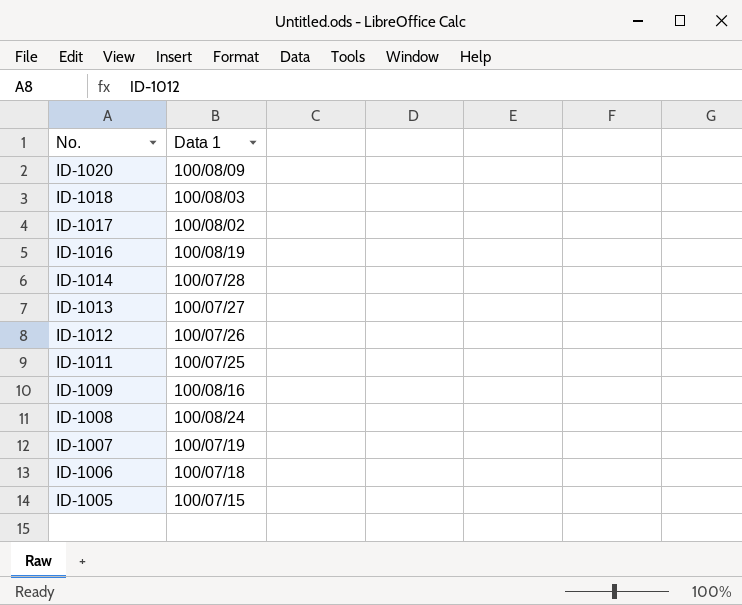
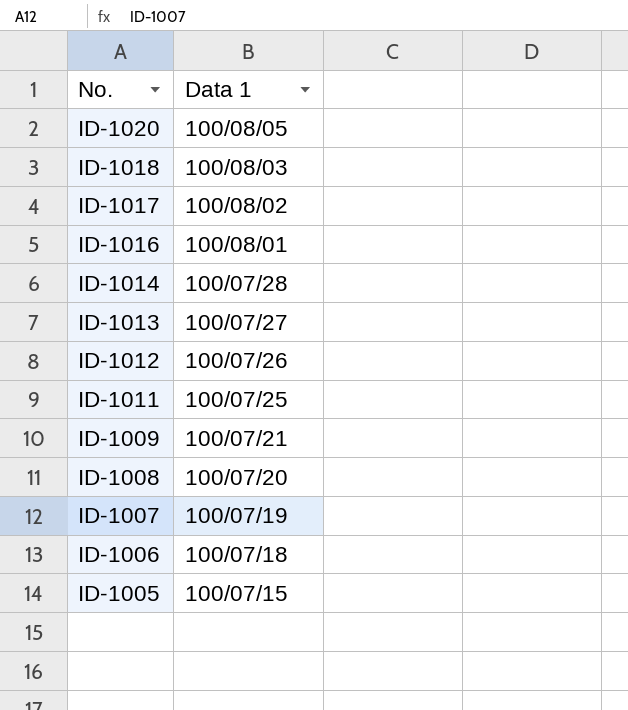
ID-1020 | Data 1: 100/08/09 -> 100/08/05
ID-1016 | Data 1: 100/08/19 -> 100/08/01
ID-1009 | Data 1: 100/08/16 -> 100/07/21
ID-1008 | Data 1: 100/08/24 -> 100/07/20

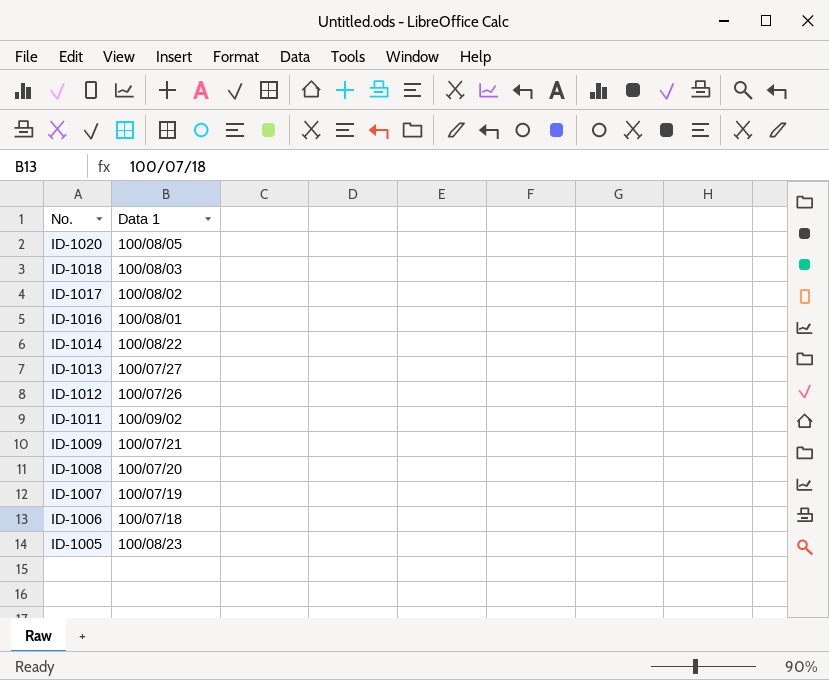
ID-1014 | Data 1: 100/07/28 -> 100/08/22
ID-1011 | Data 1: 100/07/25 -> 100/09/02
ID-1005 | Data 1: 100/07/15 -> 100/08/23

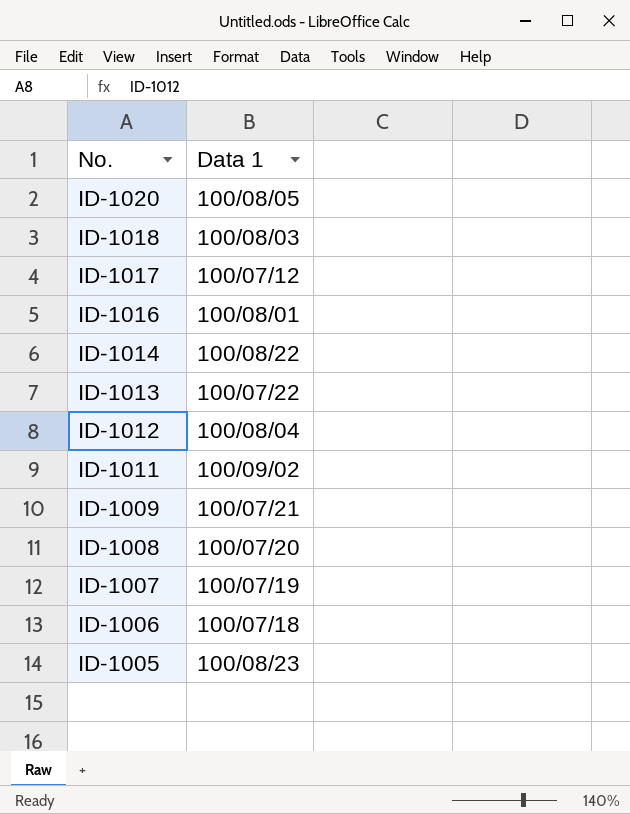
ID-1017 | Data 1: 100/08/02 -> 100/07/12
ID-1013 | Data 1: 100/07/27 -> 100/07/22
ID-1012 | Data 1: 100/07/26 -> 100/08/04

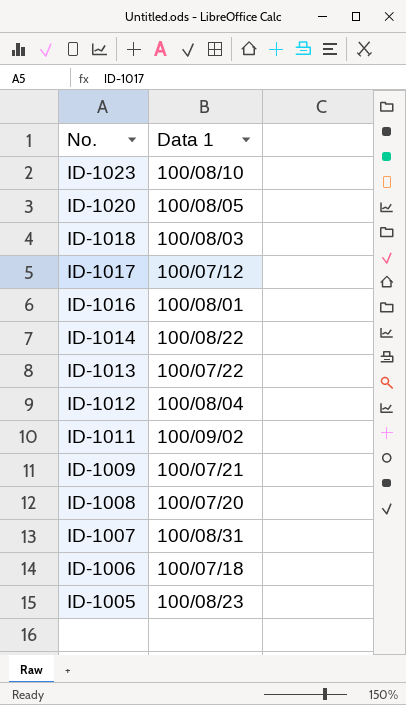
row ID-1023: none -> 100/08/10
ID-1007 | Data 1: 100/07/19 -> 100/08/31

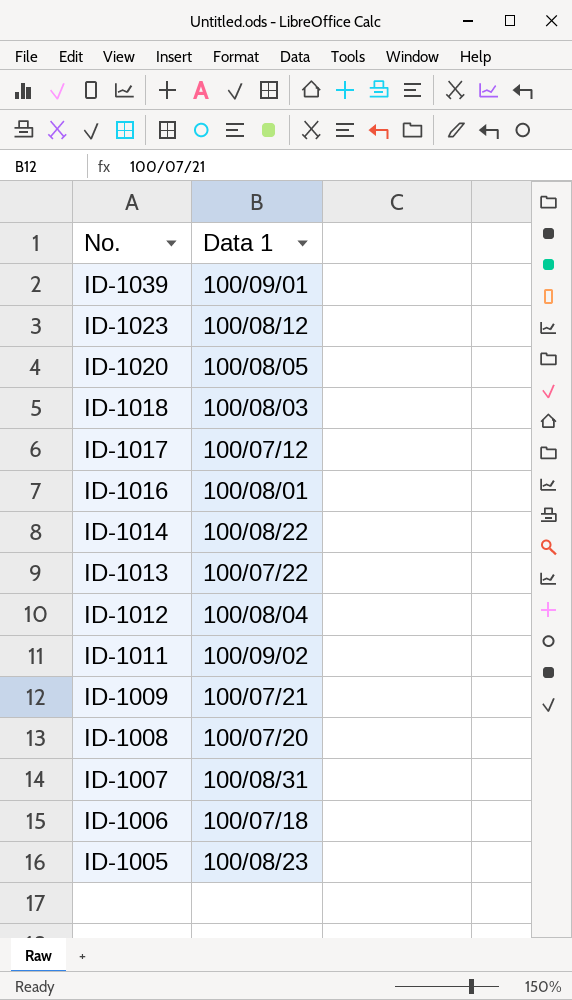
row ID-1039: none -> 100/09/01
ID-1023 | Data 1: 100/08/10 -> 100/08/12

